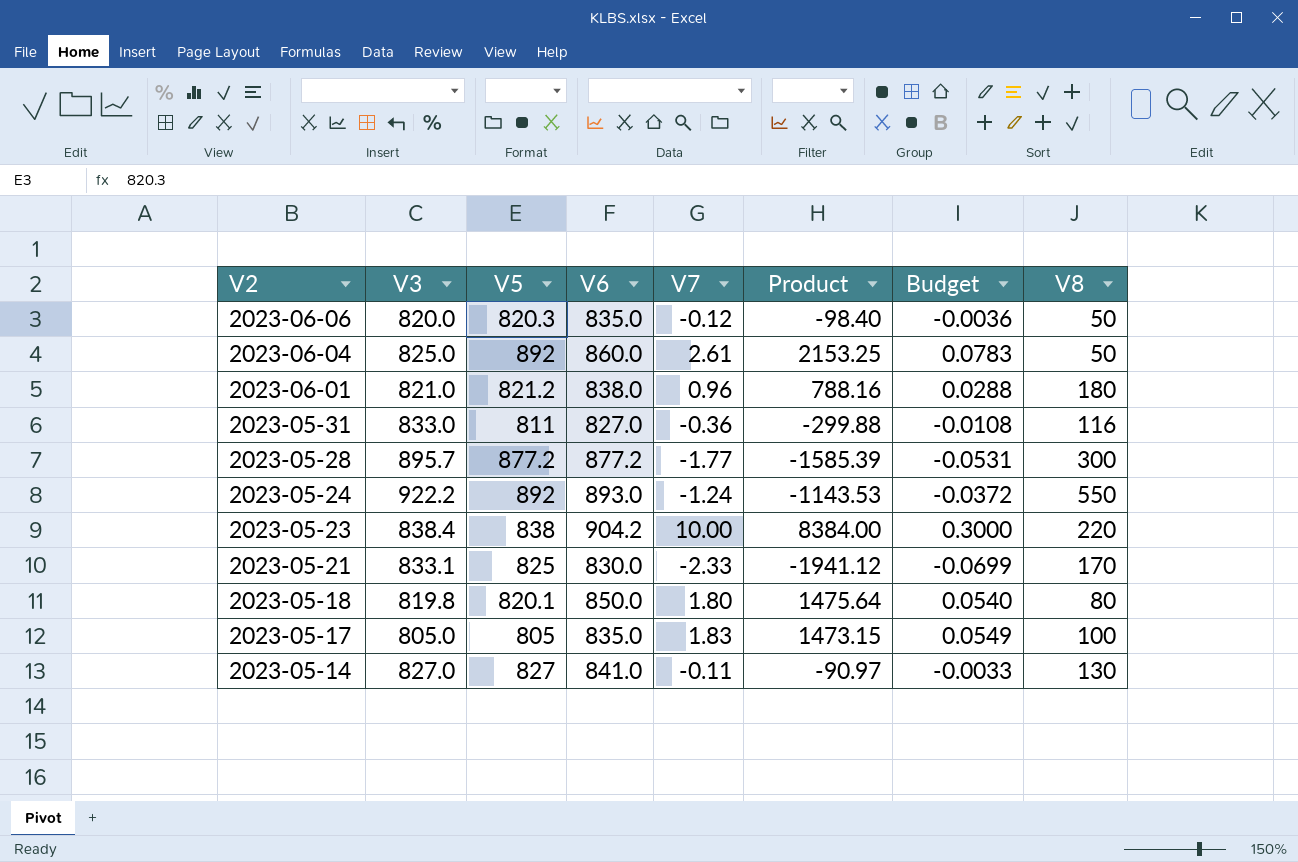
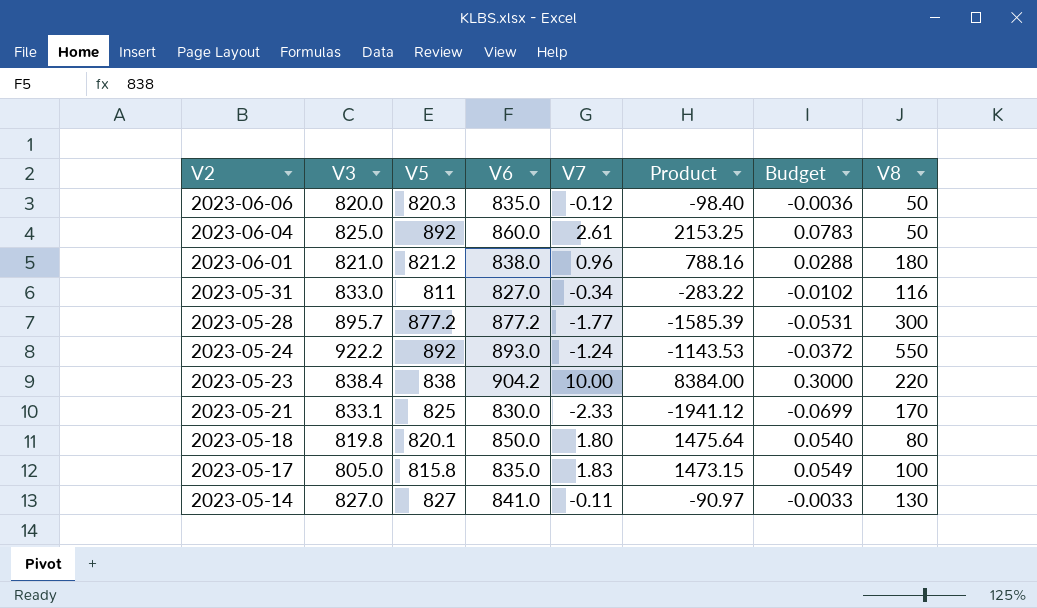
2023-05-31 | V7: -0.36 -> -0.34
2023-05-31 | Product: -299.88 -> -283.22
2023-05-31 | Budget: -0.0108 -> -0.0102
2023-05-17 | V5: 805 -> 815.8

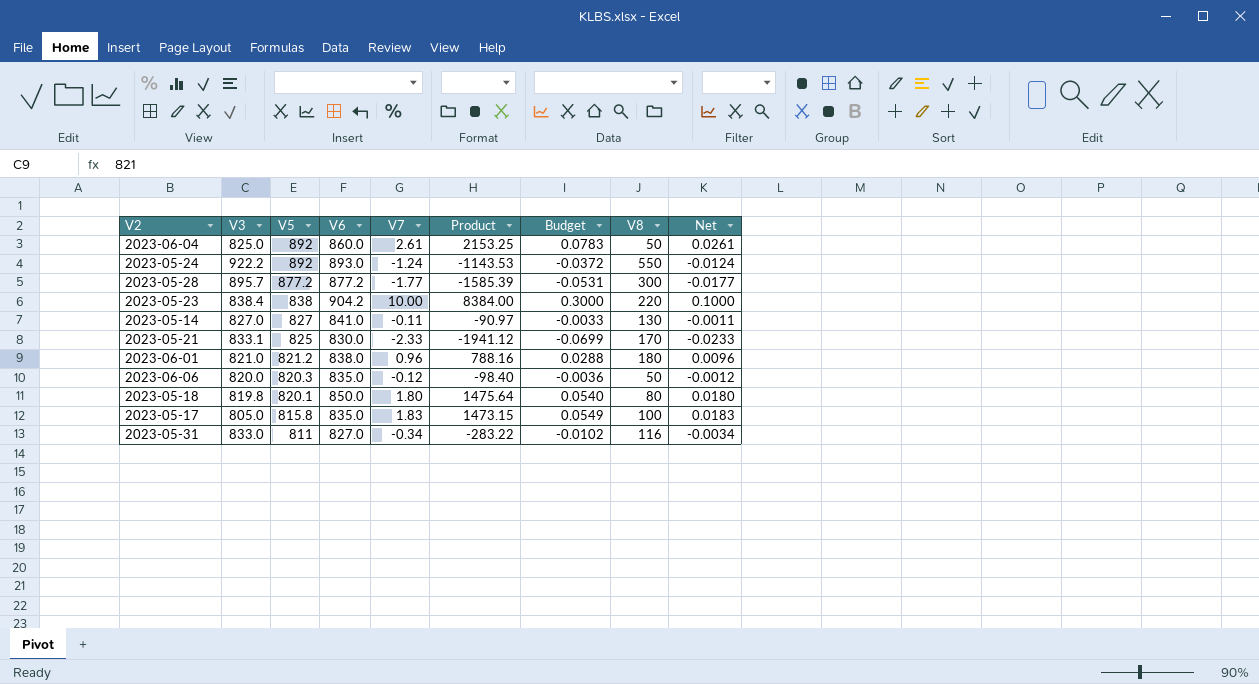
row order: V2 descending -> V5 descending
column Net | formula: none -> [V7] * 0.01

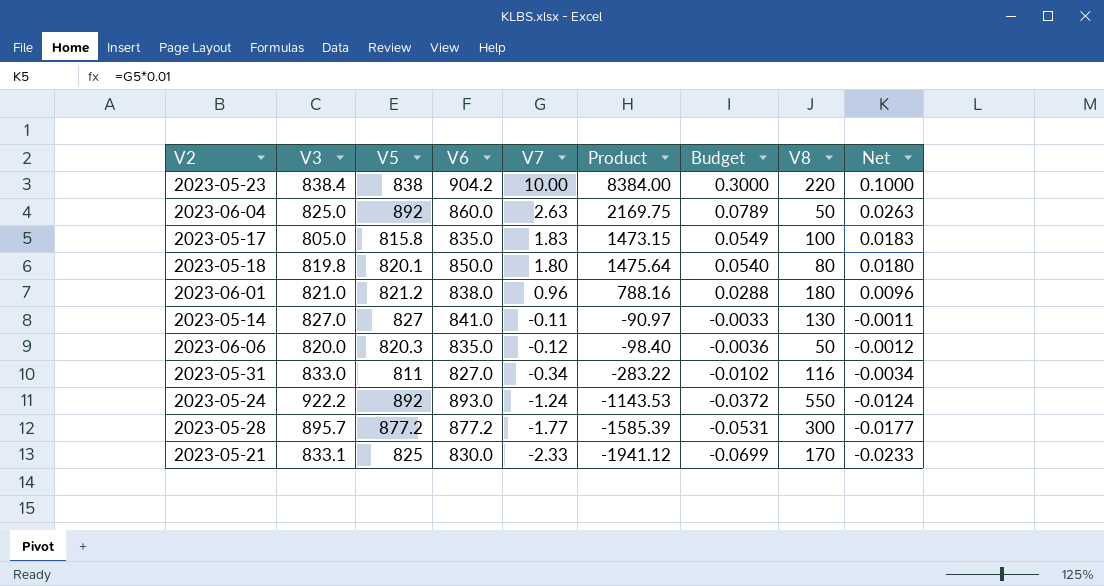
row order: V5 descending -> V7 descending
2023-06-04 | V7: 2.61 -> 2.63
2023-06-04 | Product: 2153.25 -> 2169.75
2023-06-04 | Budget: 0.0783 -> 0.0789
2023-06-04 | Net: 0.0261 -> 0.0263

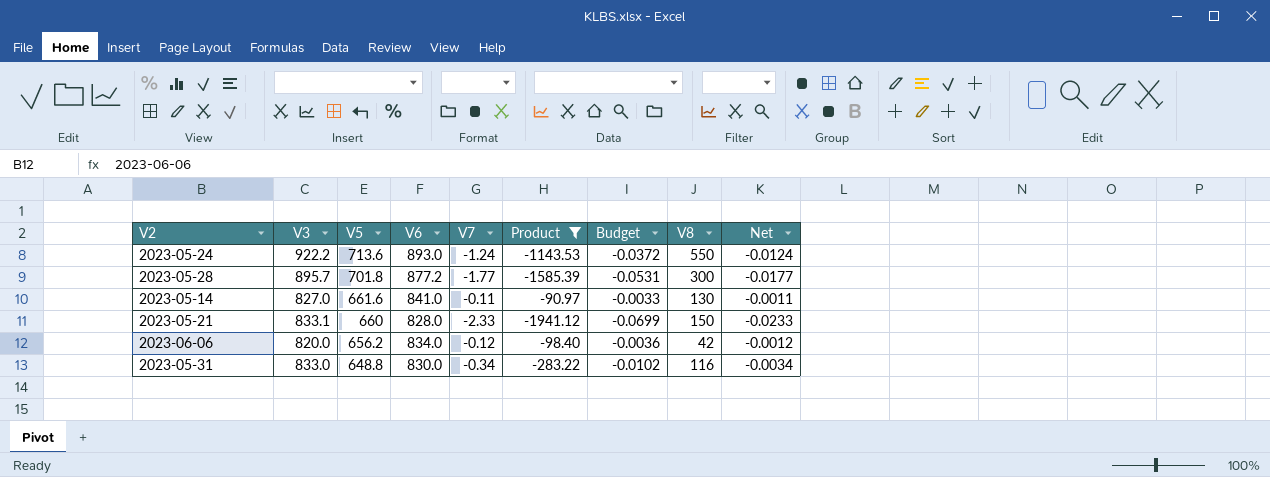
filter: none -> Product <= -90.97
row order: V7 descending -> V5 descending
2023-05-24 | V5: 892 -> 713.6
2023-05-28 | V5: 877.2 -> 701.8
2023-05-14 | V5: 827 -> 661.6
2023-05-21 | V5: 825 -> 660
2023-05-21 | V6: 830.0 -> 828.0
2023-05-21 | V8: 170 -> 150
2023-06-06 | V5: 820.3 -> 656.2
2023-06-06 | V6: 835.0 -> 834.0
2023-06-06 | V8: 50 -> 42
2023-05-31 | V5: 811 -> 648.8
2023-05-31 | V6: 827.0 -> 830.0

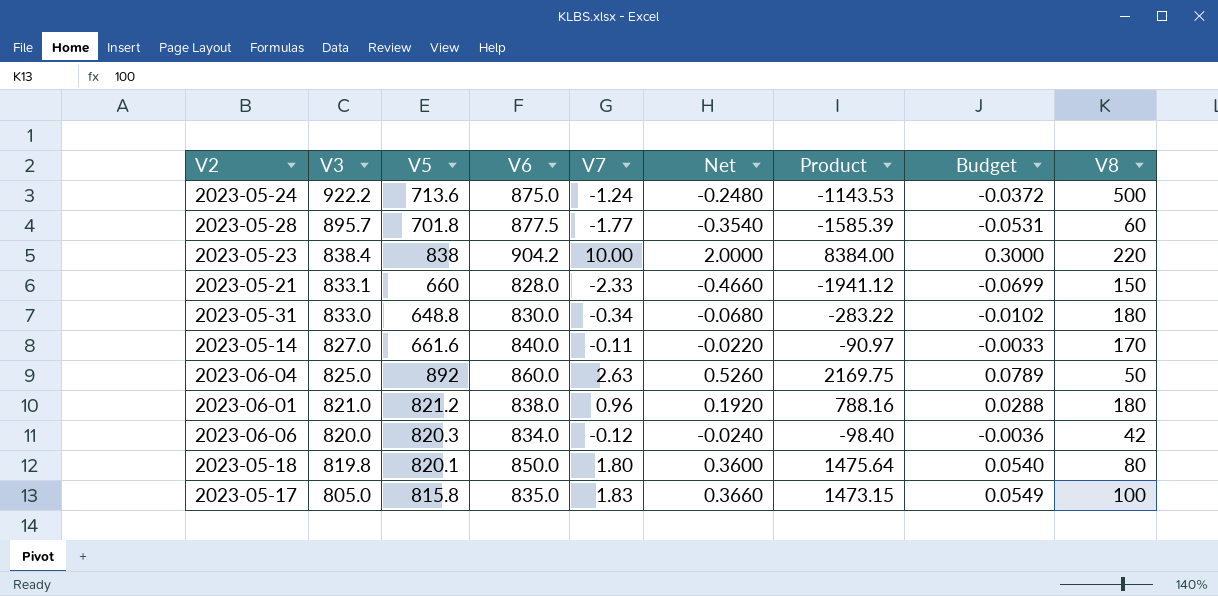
filter: Product <= -90.97 -> none
row order: V5 descending -> V3 descending
column Net | formula: [V7] * 0.01 -> [V7] * 0.2
column Net | position: 9 -> 6
2023-05-24 | V6: 893.0 -> 875.0
2023-05-24 | V8: 550 -> 500
2023-05-28 | V6: 877.2 -> 877.5
2023-05-28 | V8: 300 -> 60
2023-05-31 | V8: 116 -> 180
2023-05-14 | V6: 841.0 -> 840.0
2023-05-14 | V8: 130 -> 170
2023-06-06 | V5: 656.2 -> 820.3

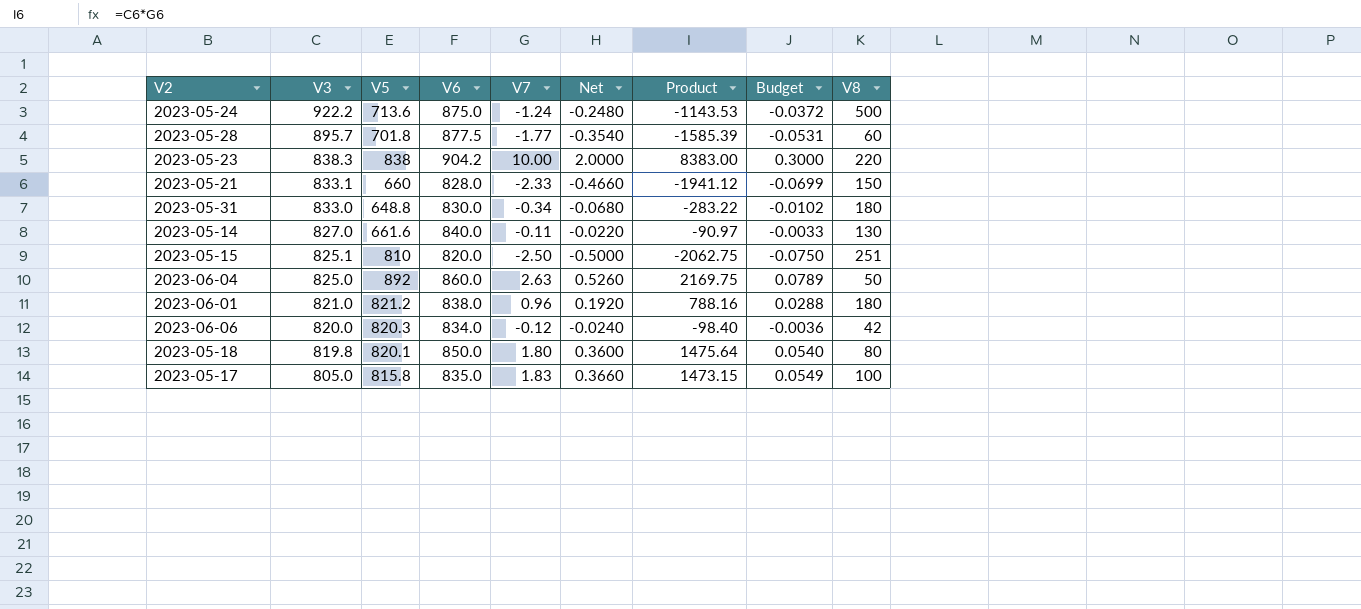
2023-05-23 | V3: 838.4 -> 838.3
2023-05-23 | Product: 8384.00 -> 8383.00
2023-05-14 | V8: 170 -> 130
row 2023-05-15: none -> 825.1 | 810 | 820.0 | -2.50 | -0.5000 | -2062.75 | -0.0750 | 251

